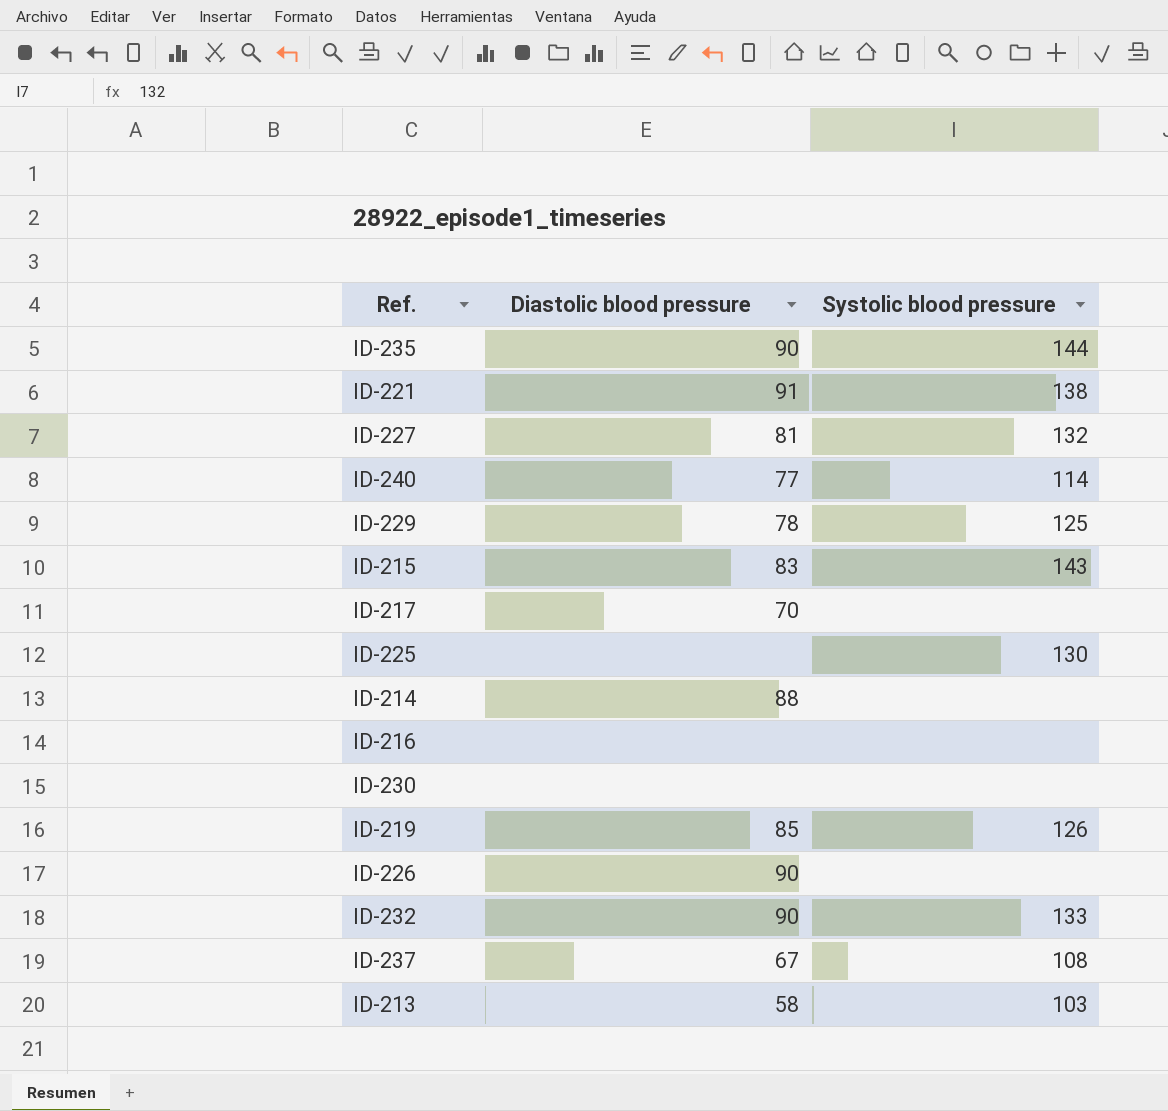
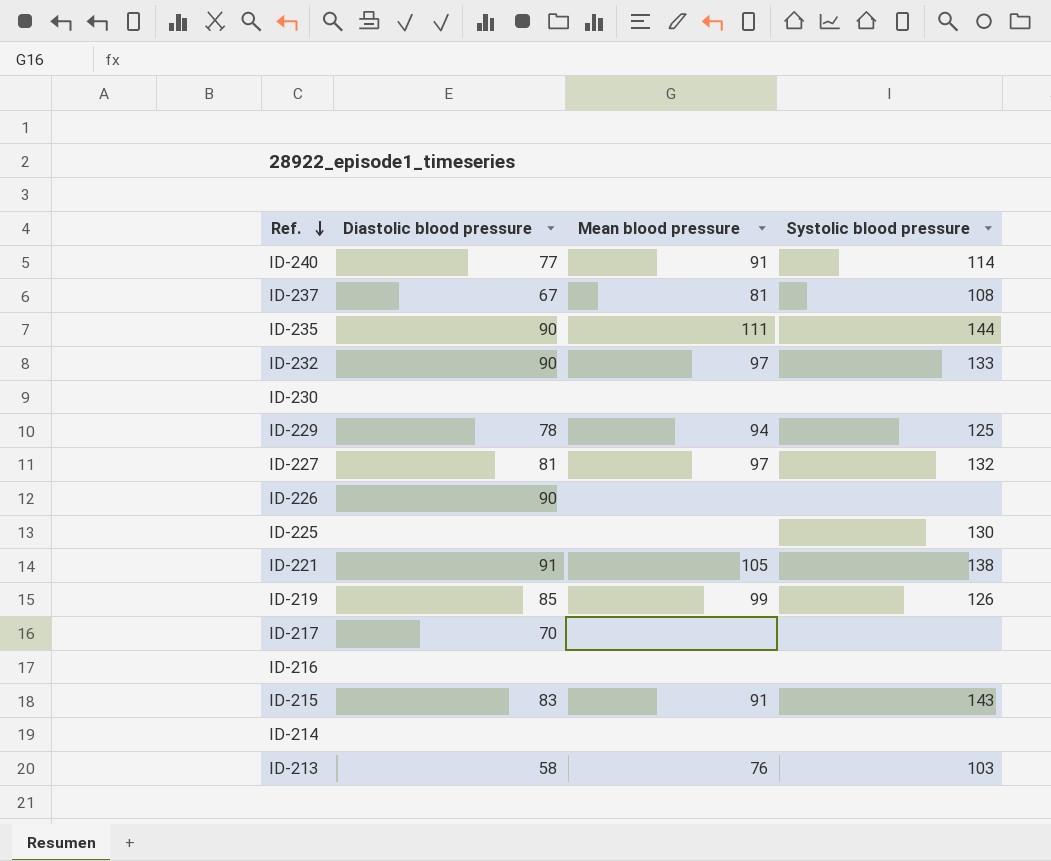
row order: none -> Ref. descending
column Mean blood pressure | position: none -> 3
ID-214 | Diastolic blood pressure: 88 -> none

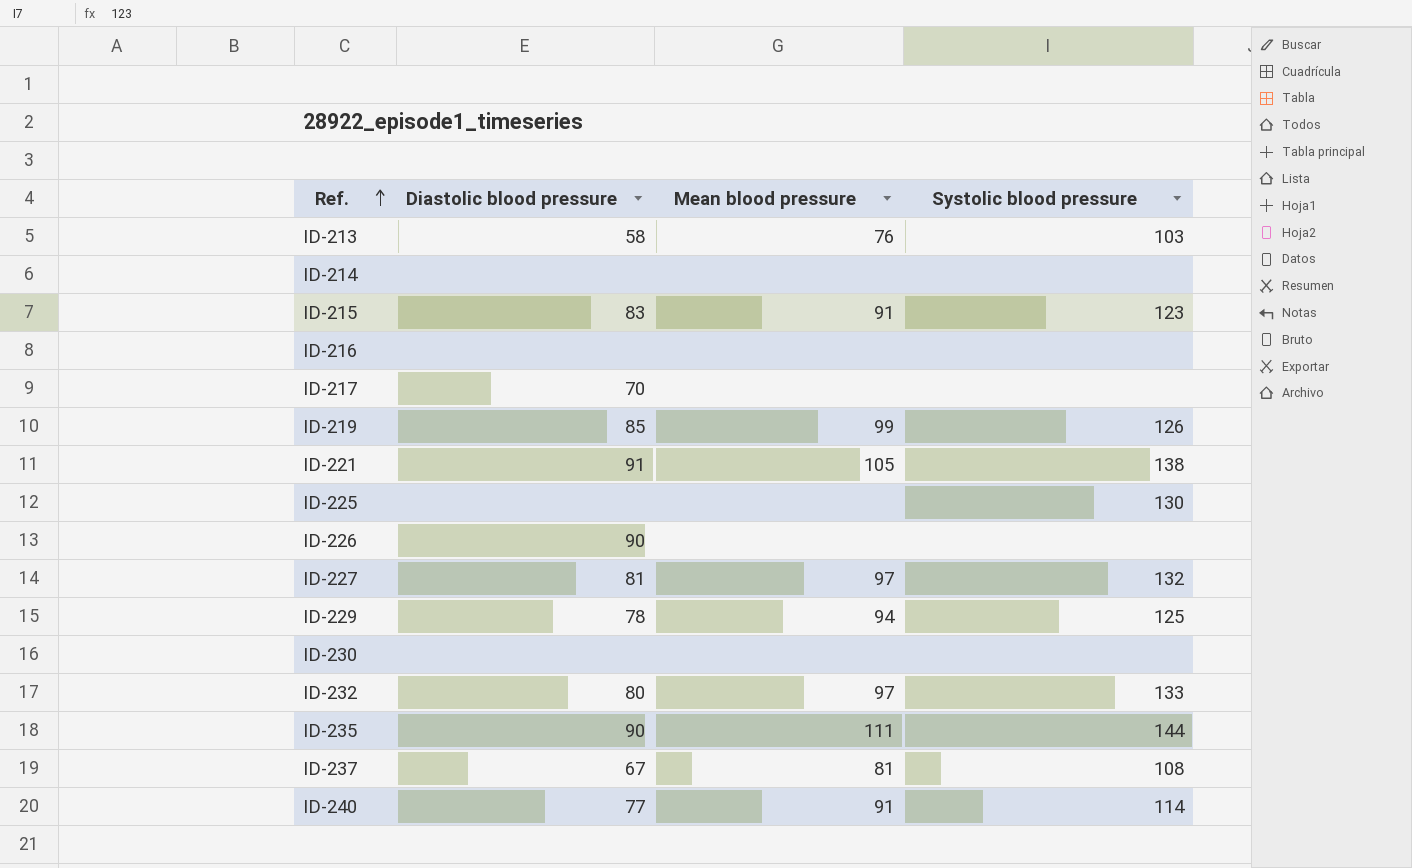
row order: Ref. descending -> Ref. ascending
ID-215 | Systolic blood pressure: 143 -> 123
ID-232 | Diastolic blood pressure: 90 -> 80

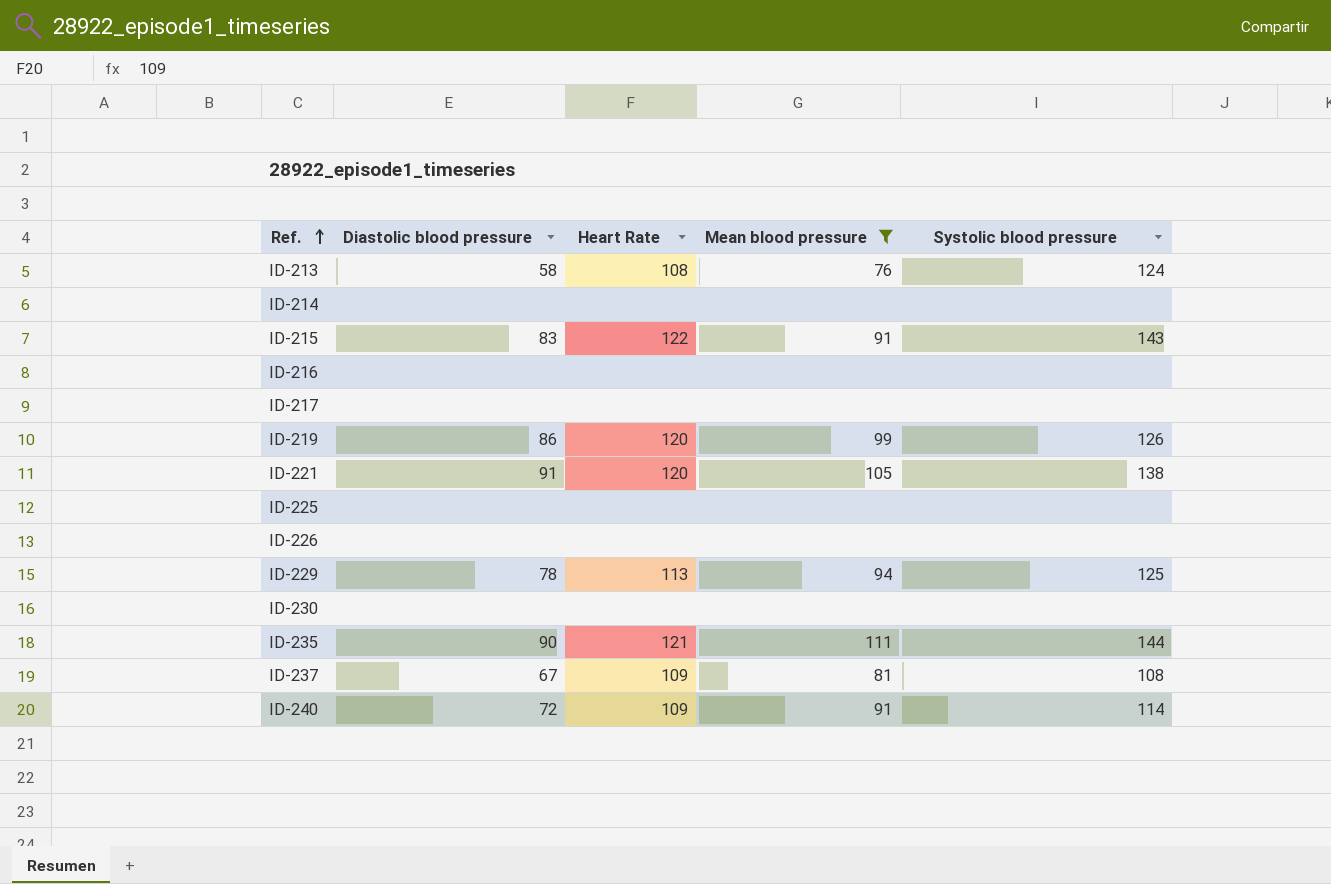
filter: none -> Mean blood pressure != 97
column Heart Rate | position: none -> 3
ID-213 | Systolic blood pressure: 103 -> 124
ID-215 | Systolic blood pressure: 123 -> 143
ID-217 | Diastolic blood pressure: 70 -> none
ID-219 | Diastolic blood pressure: 85 -> 86
ID-225 | Systolic blood pressure: 130 -> none
ID-226 | Diastolic blood pressure: 90 -> none
ID-240 | Diastolic blood pressure: 77 -> 72

